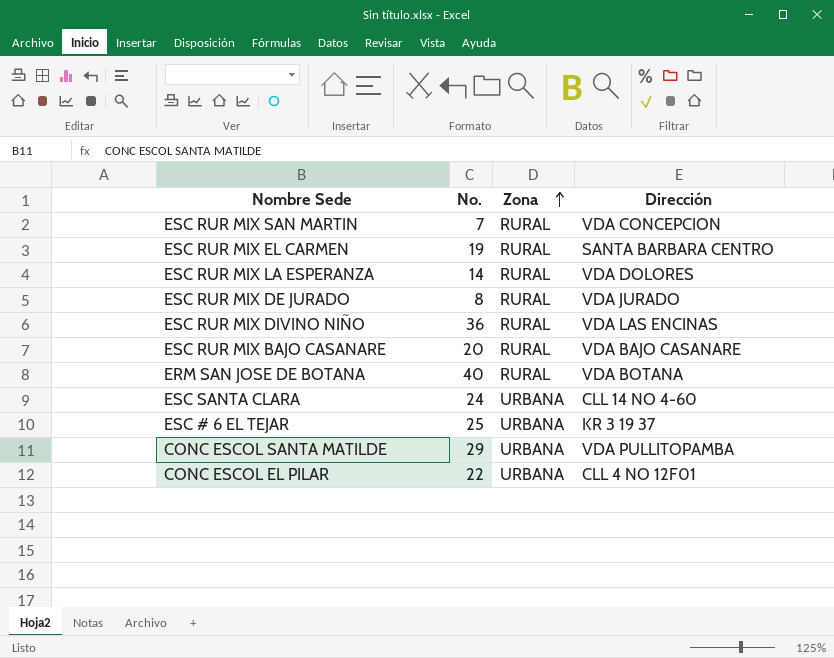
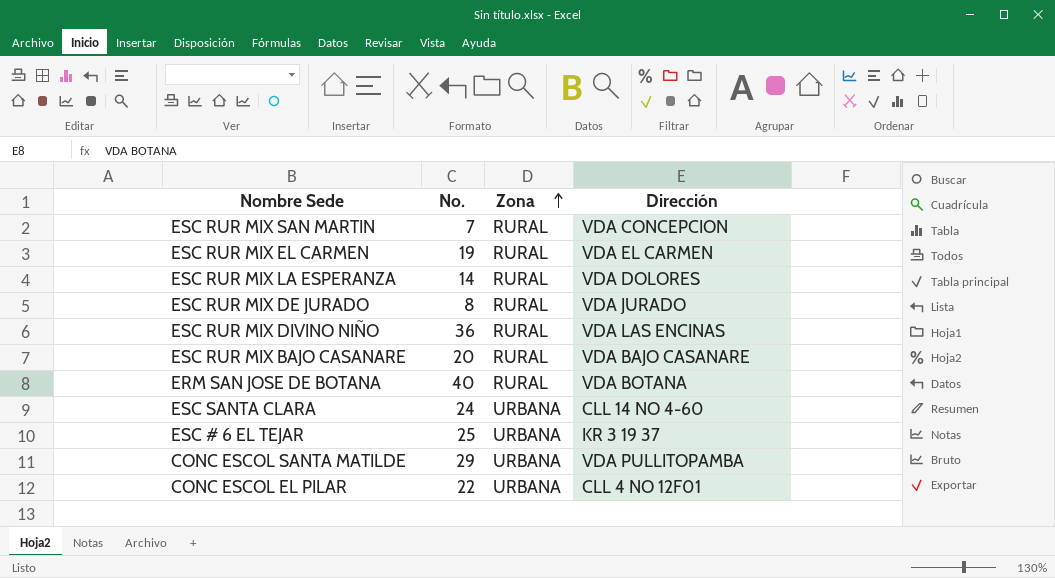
ESC RUR MIX EL CARMEN | Dirección: SANTA BARBARA CENTRO -> VDA EL CARMEN

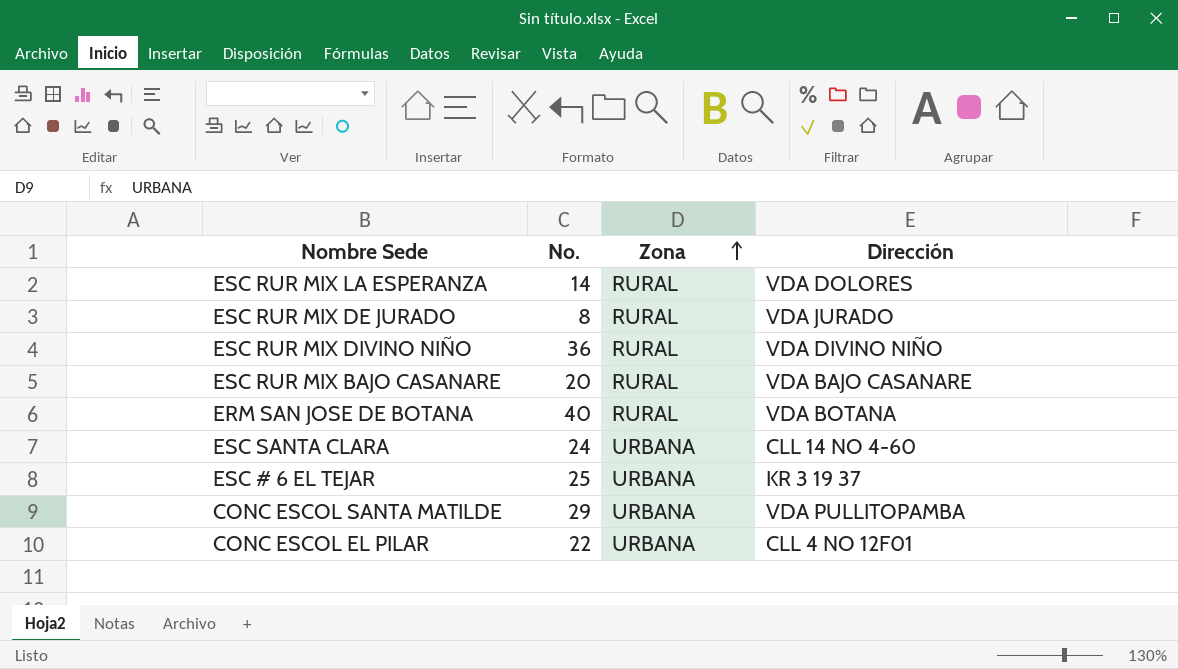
row ESC RUR MIX SAN MARTIN: 7 | RURAL | VDA CONCEPCION -> none
row ESC RUR MIX EL CARMEN: 19 | RURAL | VDA EL CARMEN -> none
ESC RUR MIX DIVINO NIÑO | Dirección: VDA LAS ENCINAS -> VDA DIVINO NIÑO

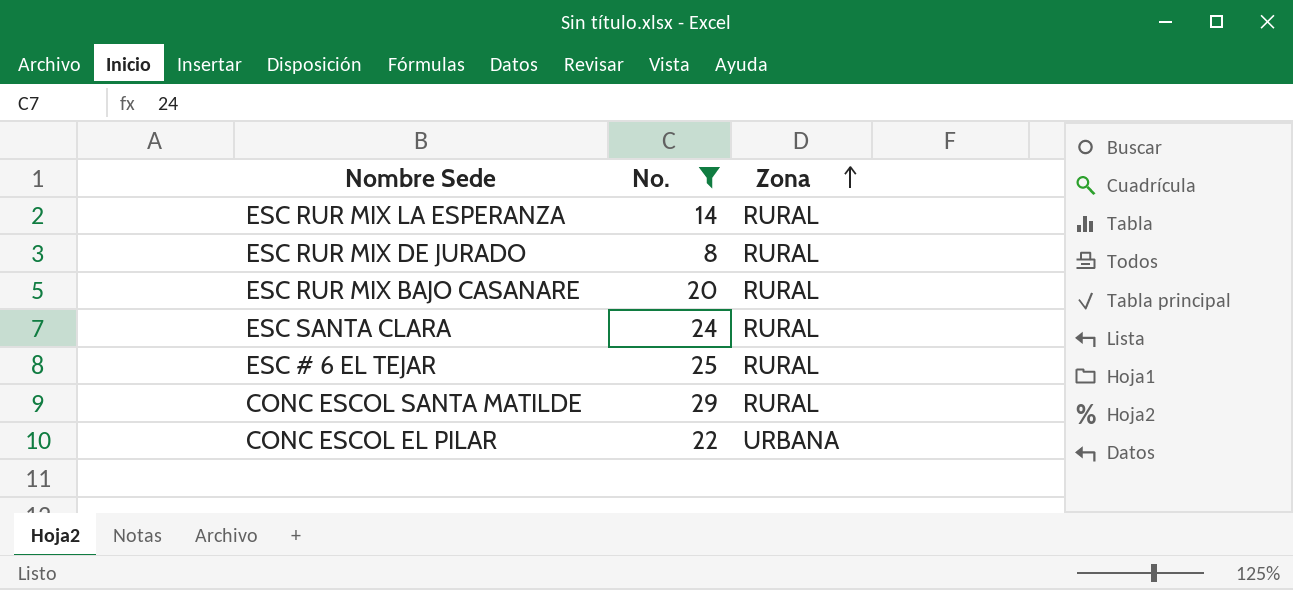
filter: none -> No. <= 29
column Dirección | position: 4 -> none
ESC SANTA CLARA | Zona: URBANA -> RURAL
ESC # 6 EL TEJAR | Zona: URBANA -> RURAL
CONC ESCOL SANTA MATILDE | Zona: URBANA -> RURAL

